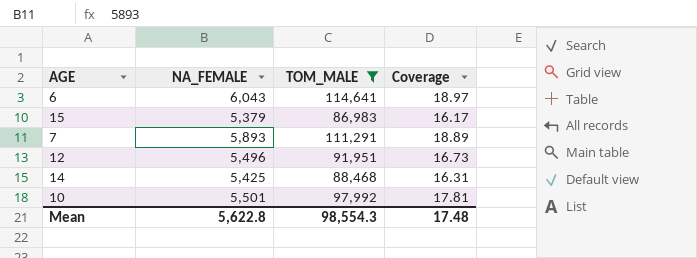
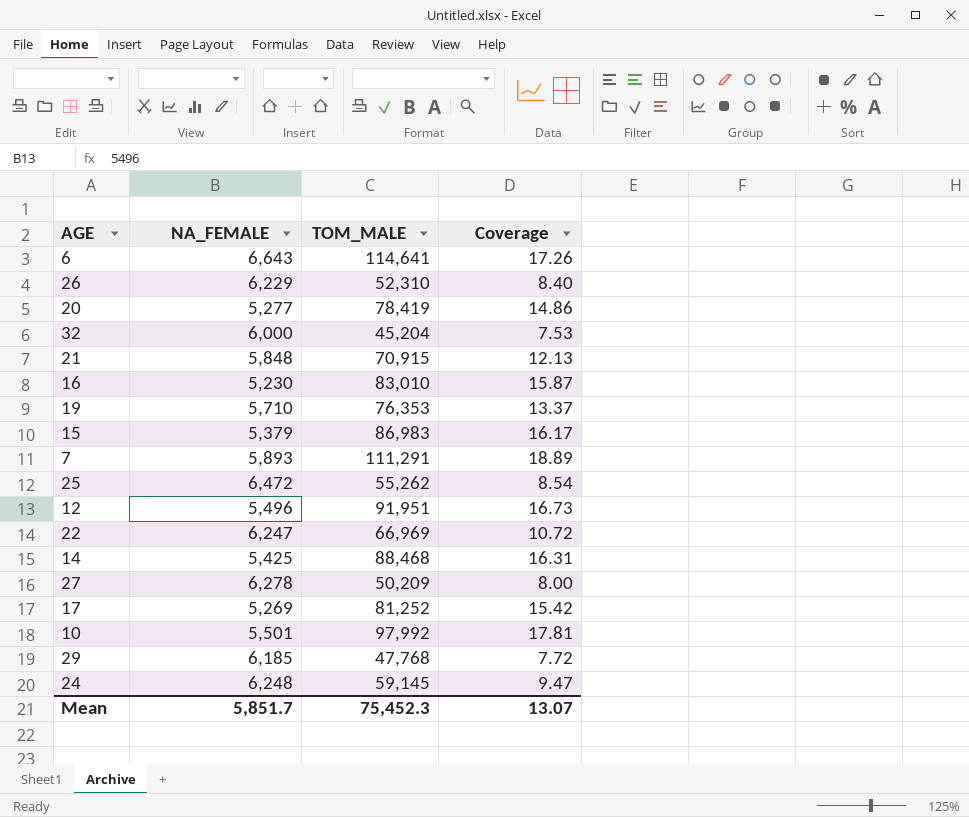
filter: TOM_MALE >= 86,983 -> none
6 | NA_FEMALE: 6,043 -> 6,643
6 | Coverage: 18.97 -> 17.26
Mean | NA_FEMALE: 5,622.8 -> 5,851.7
Mean | TOM_MALE: 98,554.3 -> 75,452.3
Mean | Coverage: 17.48 -> 13.07

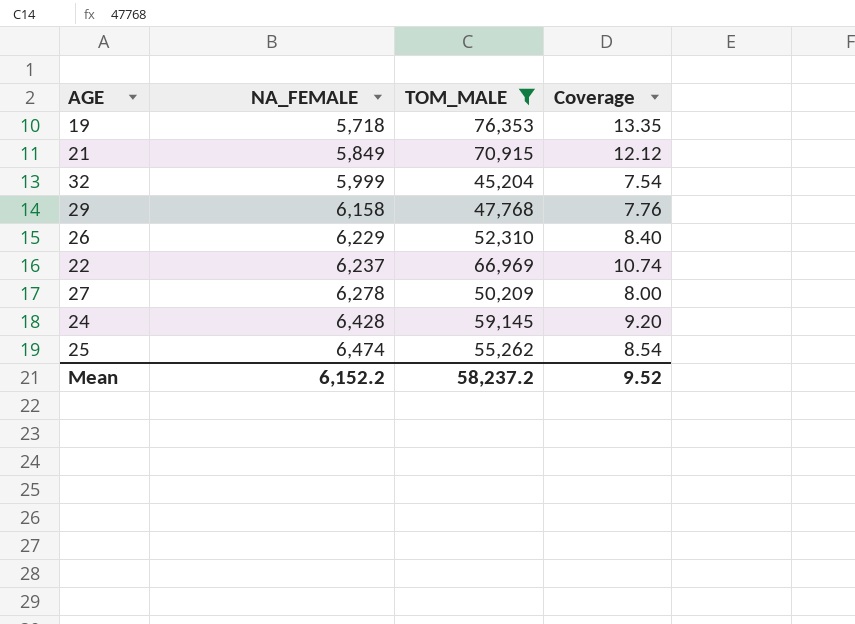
filter: none -> TOM_MALE <= 76,353
row order: none -> NA_FEMALE ascending
19 | NA_FEMALE: 5,710 -> 5,718
19 | Coverage: 13.37 -> 13.35
21 | NA_FEMALE: 5,848 -> 5,849
21 | Coverage: 12.13 -> 12.12
32 | NA_FEMALE: 6,000 -> 5,999
32 | Coverage: 7.53 -> 7.54
29 | NA_FEMALE: 6,185 -> 6,158
29 | Coverage: 7.72 -> 7.76
22 | NA_FEMALE: 6,247 -> 6,237
22 | Coverage: 10.72 -> 10.74
24 | NA_FEMALE: 6,248 -> 6,428
24 | Coverage: 9.47 -> 9.20
25 | NA_FEMALE: 6,472 -> 6,474
Mean | NA_FEMALE: 5,851.7 -> 6,152.2
Mean | TOM_MALE: 75,452.3 -> 58,237.2
Mean | Coverage: 13.07 -> 9.52

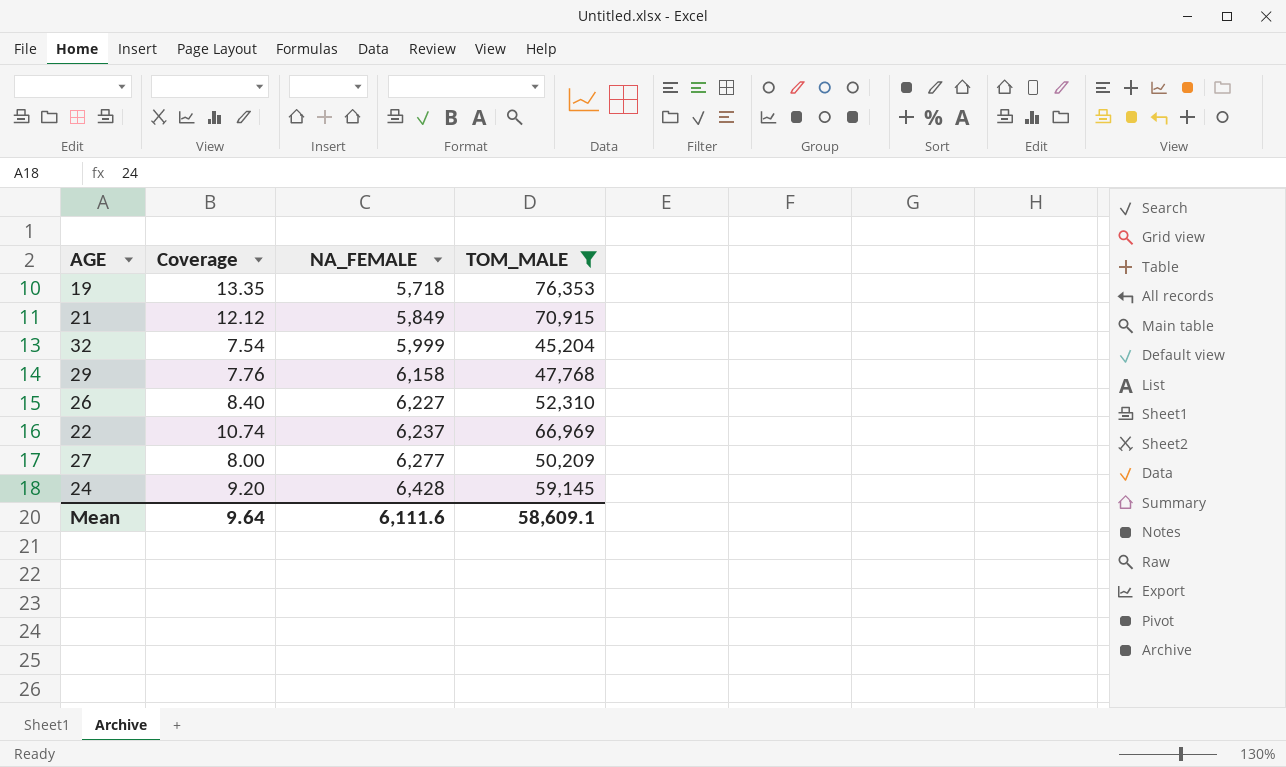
column Coverage | position: 4 -> 2
row 25: 6,474 | 55,262 | 8.54 -> none
26 | NA_FEMALE: 6,229 -> 6,227
27 | NA_FEMALE: 6,278 -> 6,277
Mean | Coverage: 9.52 -> 9.64
Mean | NA_FEMALE: 6,152.2 -> 6,111.6
Mean | TOM_MALE: 58,237.2 -> 58,609.1

